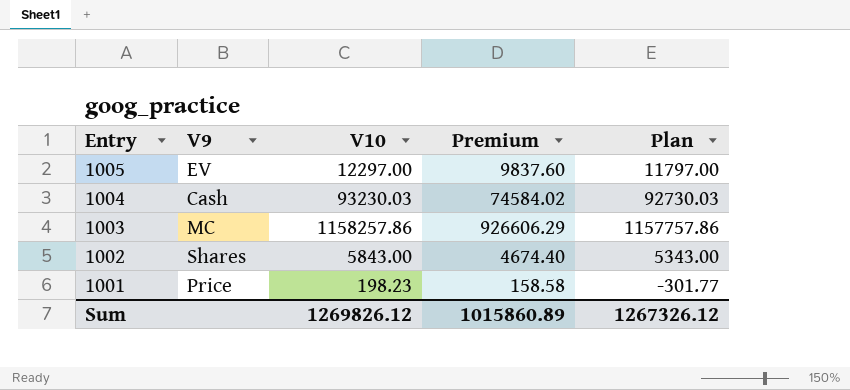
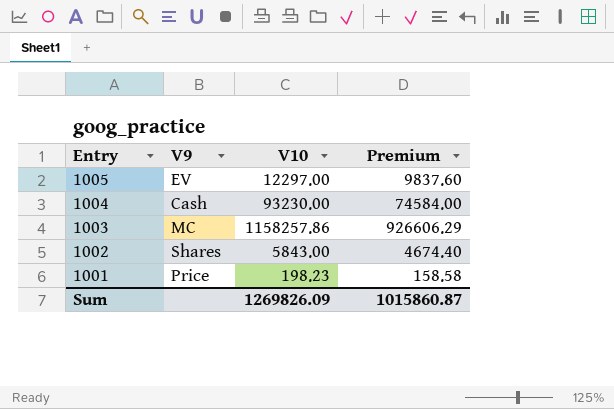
column Plan | formula: [V10] - 500 -> none
1004 | V10: 93230.03 -> 93230.00
1004 | Premium: 74584.02 -> 74584.00
Sum | V10: 1269826.12 -> 1269826.09
Sum | Premium: 1015860.89 -> 1015860.87

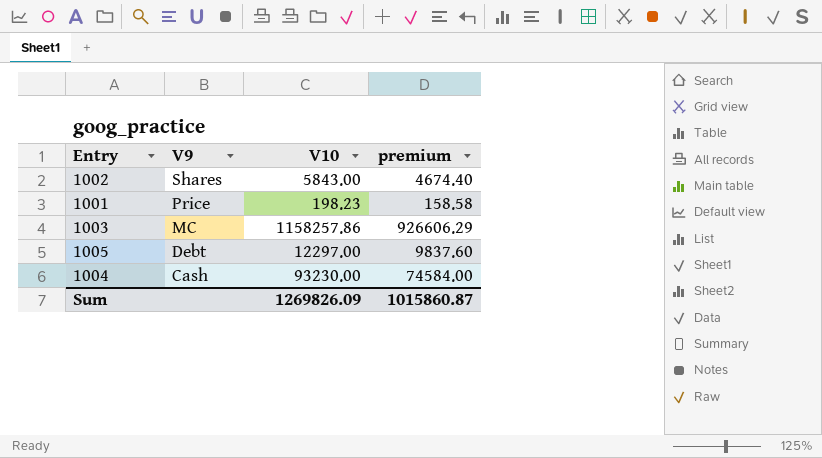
row order: Entry descending -> V9 descending
column name: Premium -> premium
1005 | V9: EV -> Debt

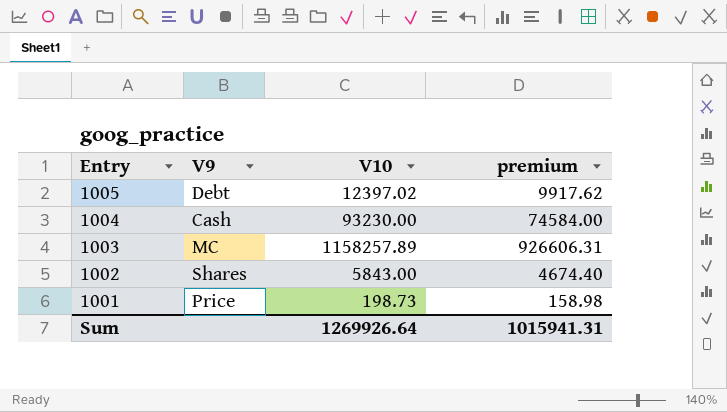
row order: V9 descending -> Entry descending
1005 | V10: 12297.00 -> 12397.02
1005 | premium: 9837.60 -> 9917.62
1003 | V10: 1158257.86 -> 1158257.89
1003 | premium: 926606.29 -> 926606.31
1001 | V10: 198.23 -> 198.73
1001 | premium: 158.58 -> 158.98
Sum | V10: 1269826.09 -> 1269926.64
Sum | premium: 1015860.87 -> 1015941.31

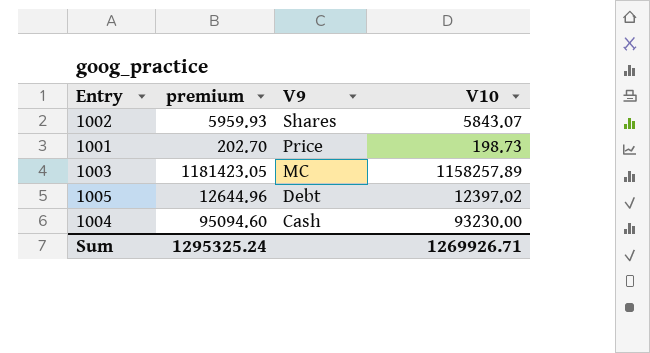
row order: Entry descending -> V9 descending
column premium | formula: [V10] * 0.8 -> [V10] * 1.02
column premium | position: 4 -> 2
1002 | V10: 5843.00 -> 5843.07
Sum | premium: 1015941.31 -> 1295325.24
Sum | V10: 1269926.64 -> 1269926.71

